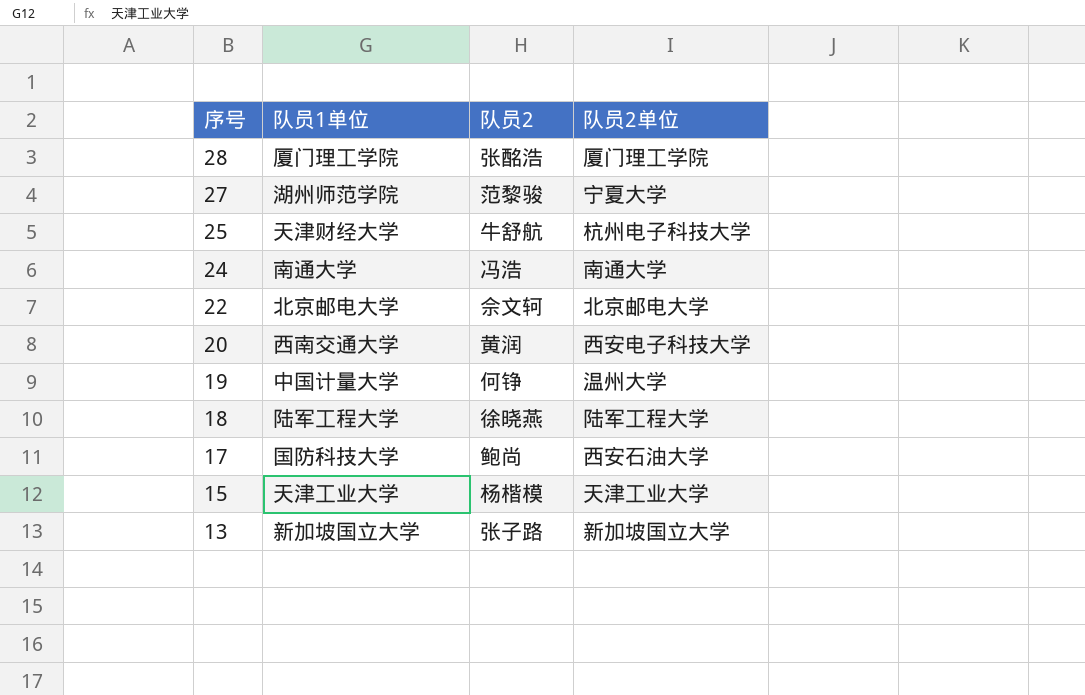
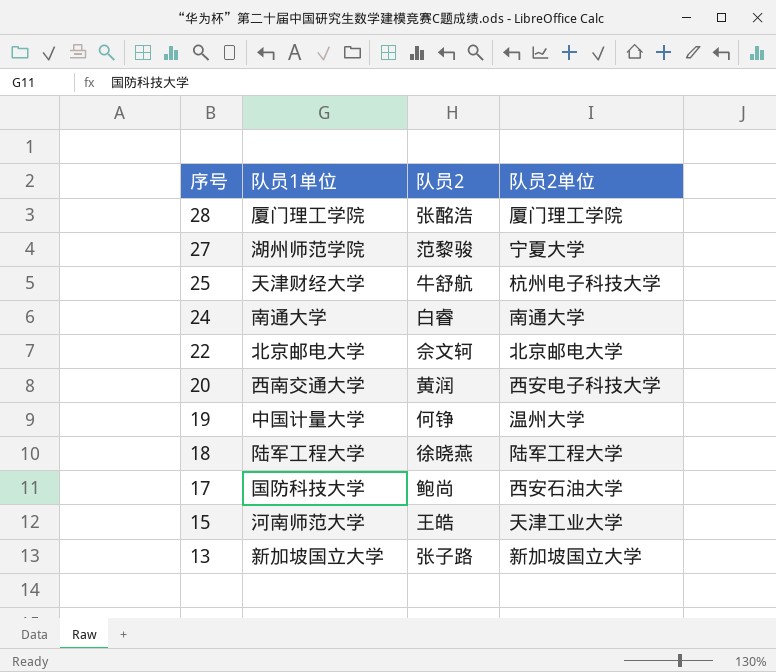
24 | 队员2: 冯浩 -> 白睿
15 | 队员1单位: 天津工业大学 -> 河南师范大学
15 | 队员2: 杨楷模 -> 王皓

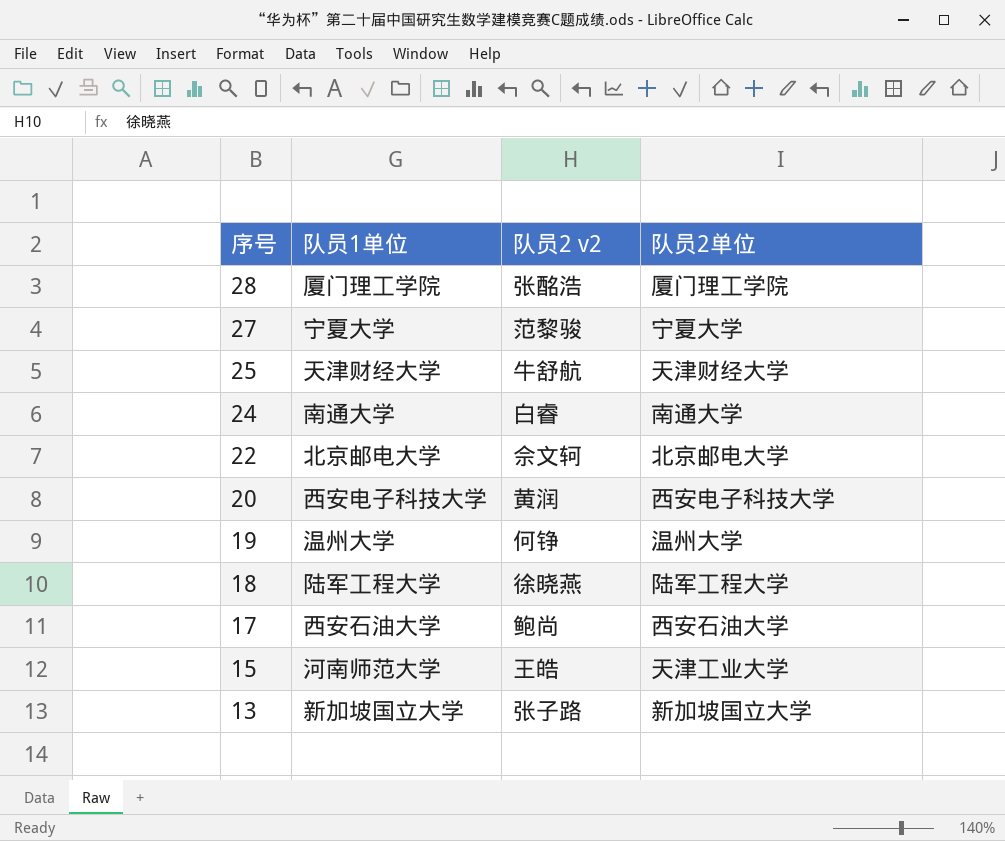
column name: 队员2 -> 队员2 v2
27 | 队员1单位: 湖州师范学院 -> 宁夏大学
25 | 队员2单位: 杭州电子科技大学 -> 天津财经大学
20 | 队员1单位: 西南交通大学 -> 西安电子科技大学
19 | 队员1单位: 中国计量大学 -> 温州大学
17 | 队员1单位: 国防科技大学 -> 西安石油大学

